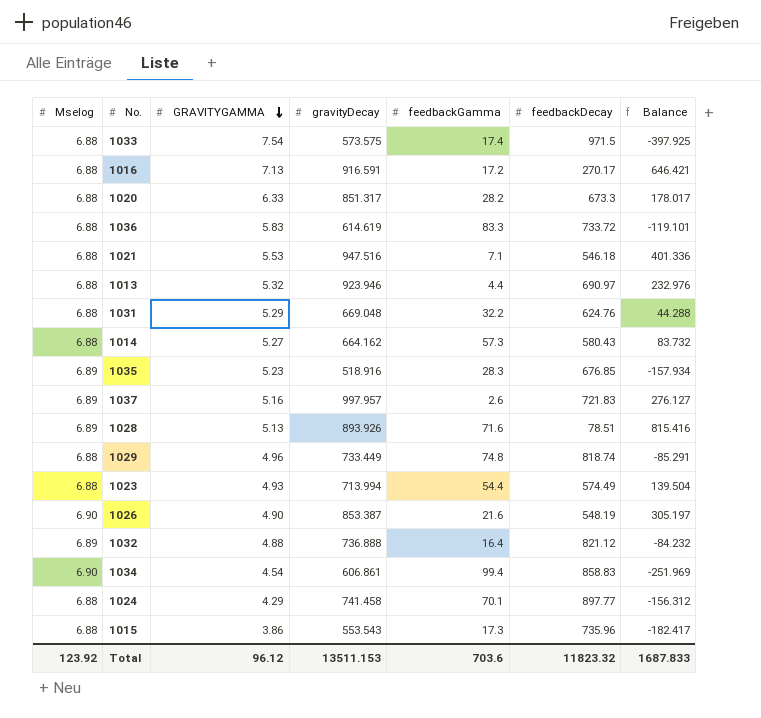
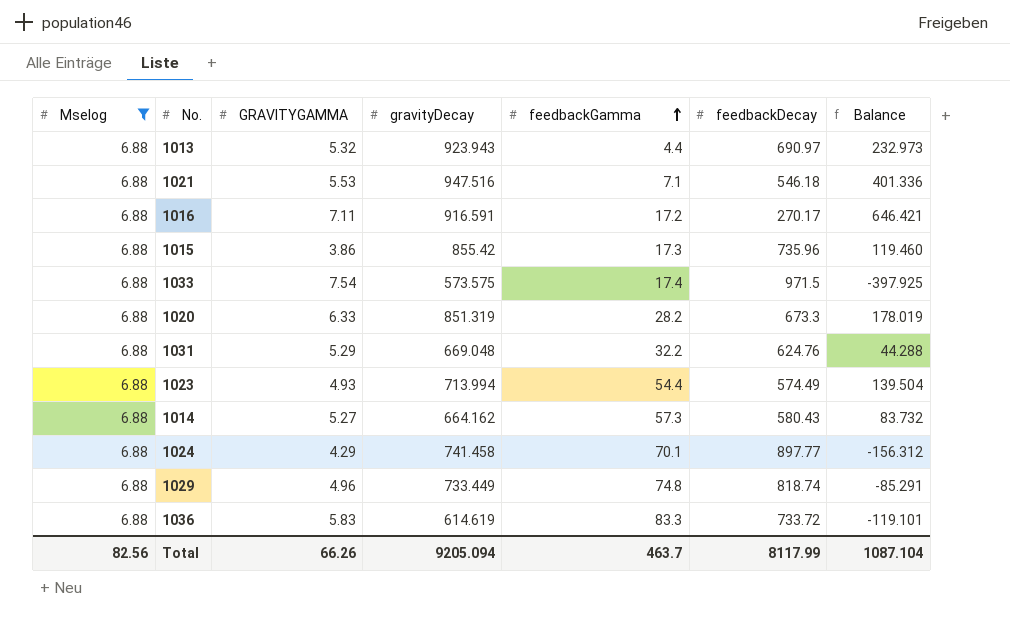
filter: none -> Mselog = 6.88
row order: GRAVITYGAMMA descending -> feedbackGamma ascending
1013 | gravityDecay: 923.946 -> 923.943
1013 | Balance: 232.976 -> 232.973
1016 | GRAVITYGAMMA: 7.13 -> 7.11
1015 | gravityDecay: 553.543 -> 855.42
1015 | Balance: -182.417 -> 119.460
1020 | gravityDecay: 851.317 -> 851.319
1020 | Balance: 178.017 -> 178.019
Total | Mselog: 123.92 -> 82.56
Total | GRAVITYGAMMA: 96.12 -> 66.26
Total | gravityDecay: 13511.153 -> 9205.094
Total | feedbackGamma: 703.6 -> 463.7
Total | feedbackDecay: 11823.32 -> 8117.99
Total | Balance: 1687.833 -> 1087.104

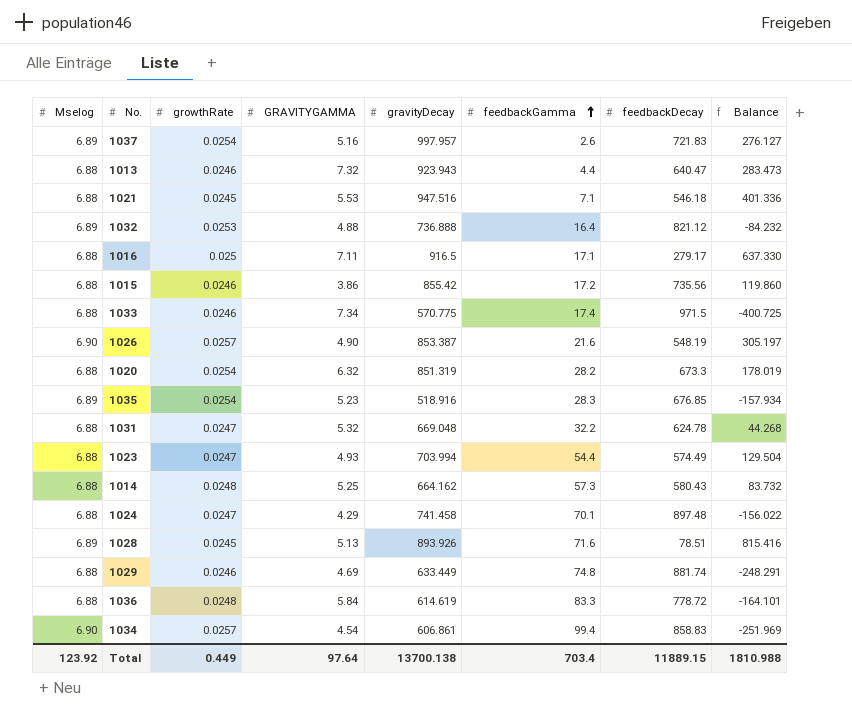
filter: Mselog = 6.88 -> none
column growthRate | position: none -> 3
1013 | GRAVITYGAMMA: 5.32 -> 7.32
1013 | feedbackDecay: 690.97 -> 640.47
1013 | Balance: 232.973 -> 283.473
1016 | gravityDecay: 916.591 -> 916.5
1016 | feedbackGamma: 17.2 -> 17.1
1016 | feedbackDecay: 270.17 -> 279.17
1016 | Balance: 646.421 -> 637.330
1015 | feedbackGamma: 17.3 -> 17.2
1015 | feedbackDecay: 735.96 -> 735.56
1015 | Balance: 119.460 -> 119.860
1033 | GRAVITYGAMMA: 7.54 -> 7.34
1033 | gravityDecay: 573.575 -> 570.775
1033 | Balance: -397.925 -> -400.725
1020 | GRAVITYGAMMA: 6.33 -> 6.32
1031 | GRAVITYGAMMA: 5.29 -> 5.32
1031 | feedbackDecay: 624.76 -> 624.78
1031 | Balance: 44.288 -> 44.268
1023 | gravityDecay: 713.994 -> 703.994
1023 | Balance: 139.504 -> 129.504
1014 | GRAVITYGAMMA: 5.27 -> 5.25
1024 | feedbackDecay: 897.77 -> 897.48
1024 | Balance: -156.312 -> -156.022
1029 | GRAVITYGAMMA: 4.96 -> 4.69
1029 | gravityDecay: 733.449 -> 633.449
1029 | feedbackDecay: 818.74 -> 881.74
1029 | Balance: -85.291 -> -248.291
1036 | GRAVITYGAMMA: 5.83 -> 5.84
1036 | feedbackDecay: 733.72 -> 778.72
1036 | Balance: -119.101 -> -164.101
Total | Mselog: 82.56 -> 123.92
Total | GRAVITYGAMMA: 66.26 -> 97.64
Total | gravityDecay: 9205.094 -> 13700.138
Total | feedbackGamma: 463.7 -> 703.4
Total | feedbackDecay: 8117.99 -> 11889.15
Total | Balance: 1087.104 -> 1810.988

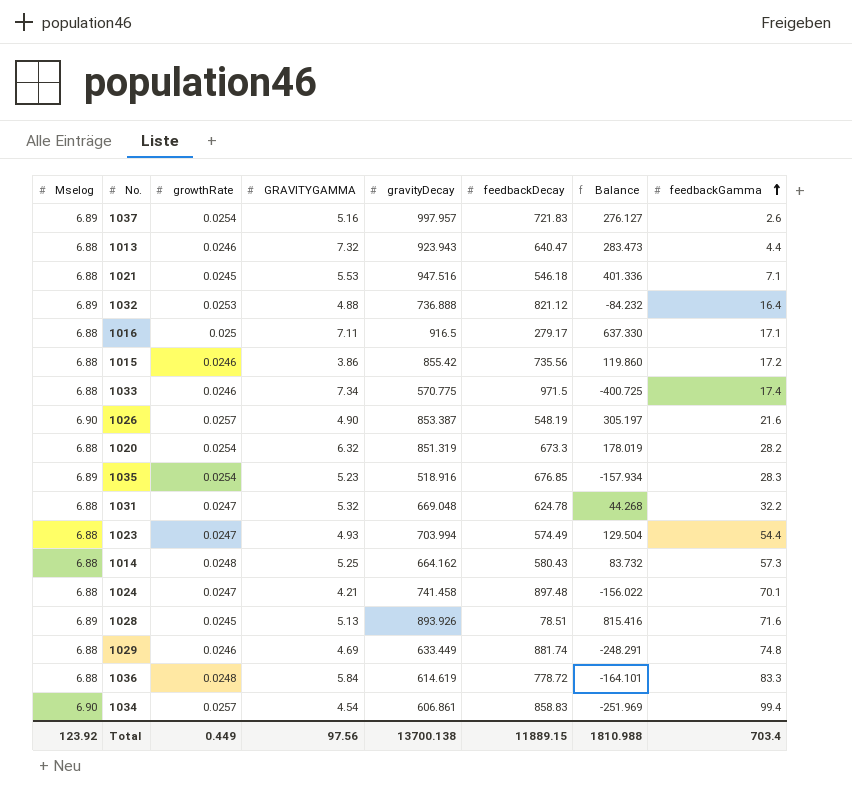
column feedbackGamma | position: 6 -> 8
1024 | GRAVITYGAMMA: 4.29 -> 4.21
Total | GRAVITYGAMMA: 97.64 -> 97.56

